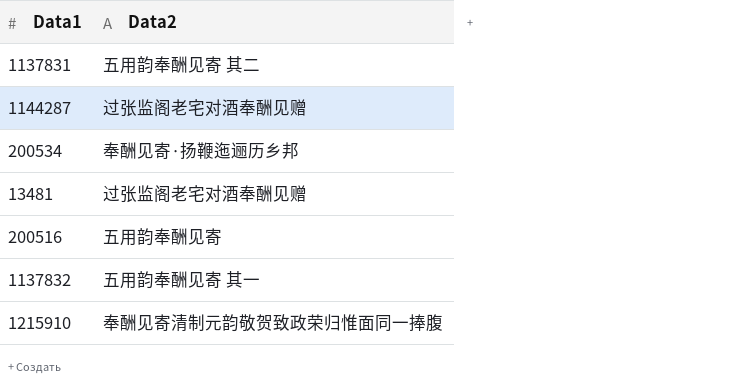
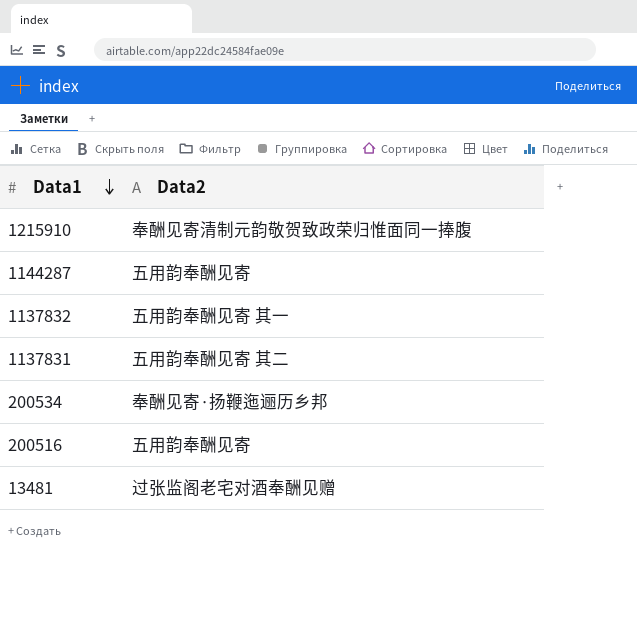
row order: none -> Data1 descending
1144287 | Data2: 过张监阁老宅对酒奉酬见赠 -> 五用韵奉酬见寄

